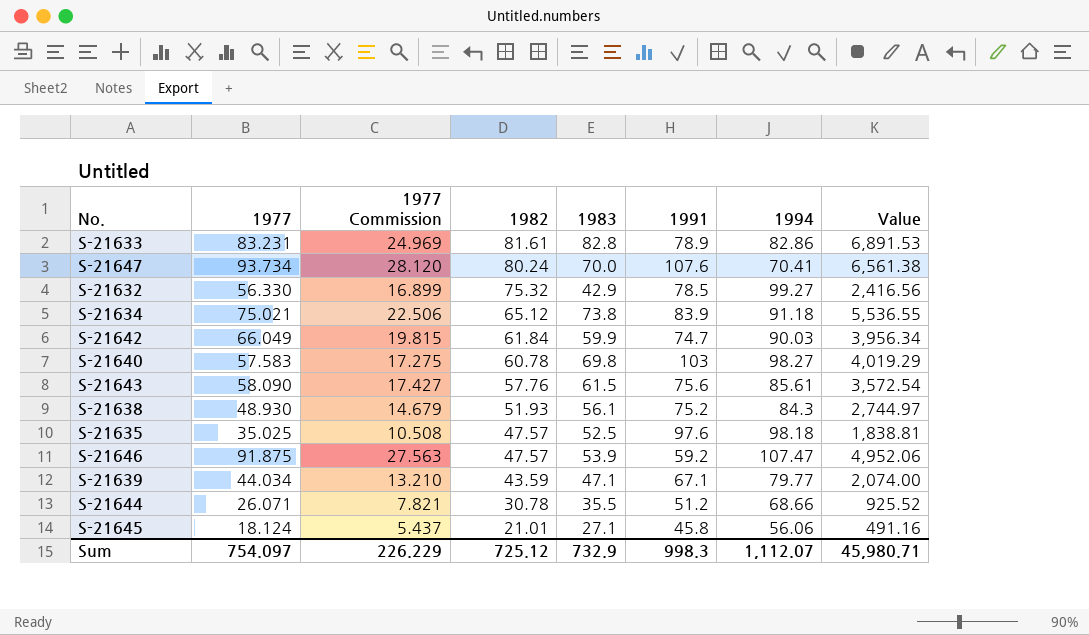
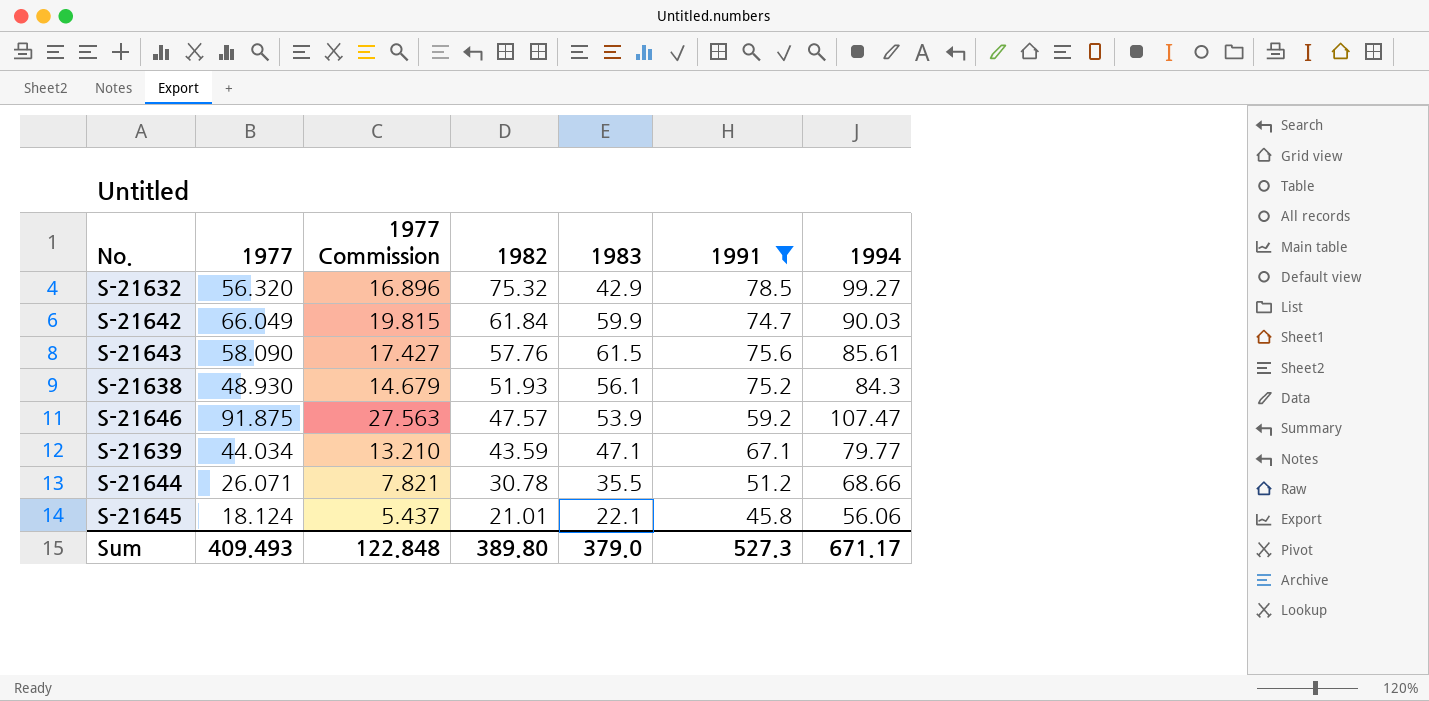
filter: none -> 1991 <= 78.5
column Value | formula: [1977] * [1983] -> none
S-21632 | 1977: 56.330 -> 56.320
S-21632 | 1977 Commission: 16.899 -> 16.896
S-21645 | 1983: 27.1 -> 22.1
Sum | 1977: 754.097 -> 409.493
Sum | 1977 Commission: 226.229 -> 122.848
Sum | 1982: 725.12 -> 389.80
Sum | 1983: 732.9 -> 379.0
Sum | 1991: 998.3 -> 527.3
Sum | 1994: 1,112.07 -> 671.17

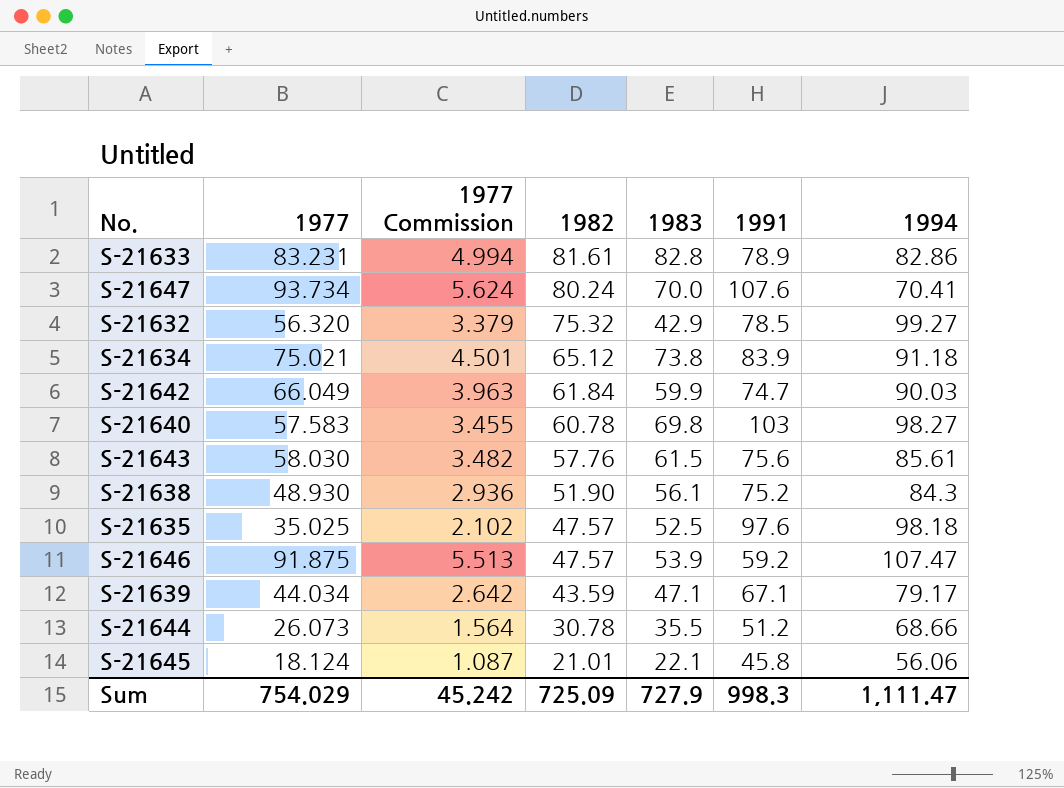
filter: 1991 <= 78.5 -> none
column 1977 Commission | formula: [1977] * 0.3 -> [1977] * 0.06
S-21643 | 1977: 58.090 -> 58.030
S-21638 | 1982: 51.93 -> 51.90
S-21639 | 1994: 79.77 -> 79.17
S-21644 | 1977: 26.071 -> 26.073
Sum | 1977: 409.493 -> 754.029
Sum | 1977 Commission: 122.848 -> 45.242
Sum | 1982: 389.80 -> 725.09
Sum | 1983: 379.0 -> 727.9
Sum | 1991: 527.3 -> 998.3
Sum | 1994: 671.17 -> 1,111.47

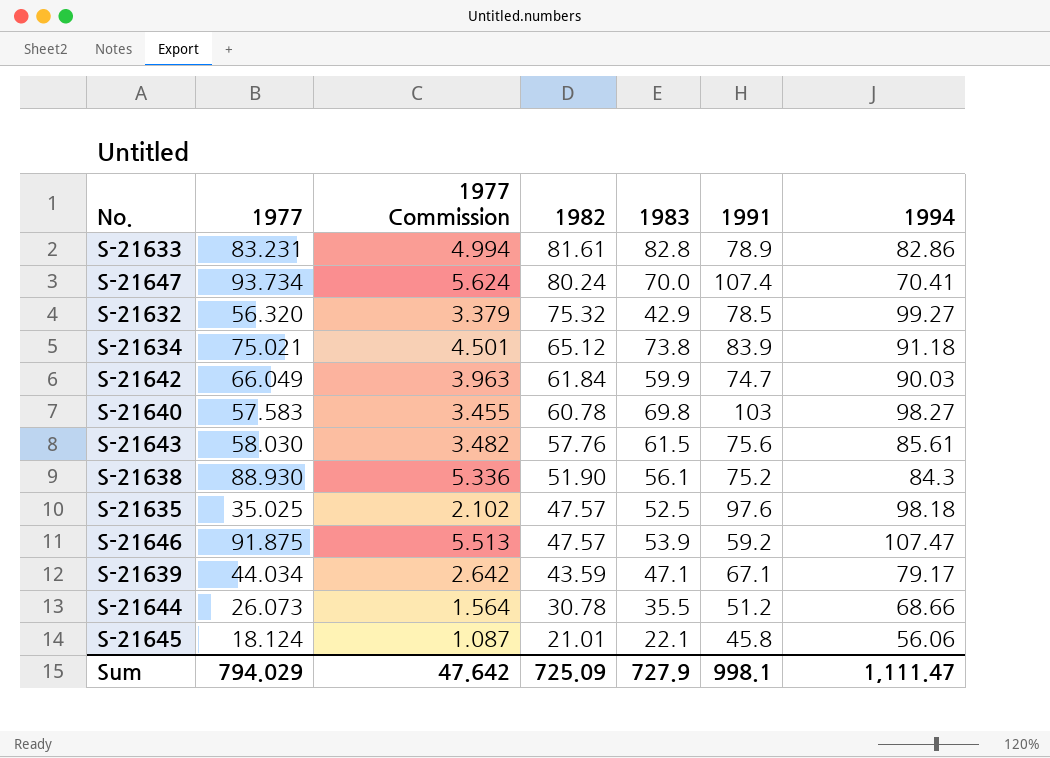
S-21647 | 1991: 107.6 -> 107.4
S-21638 | 1977: 48.930 -> 88.930
S-21638 | 1977 Commission: 2.936 -> 5.336
Sum | 1977: 754.029 -> 794.029
Sum | 1977 Commission: 45.242 -> 47.642
Sum | 1991: 998.3 -> 998.1

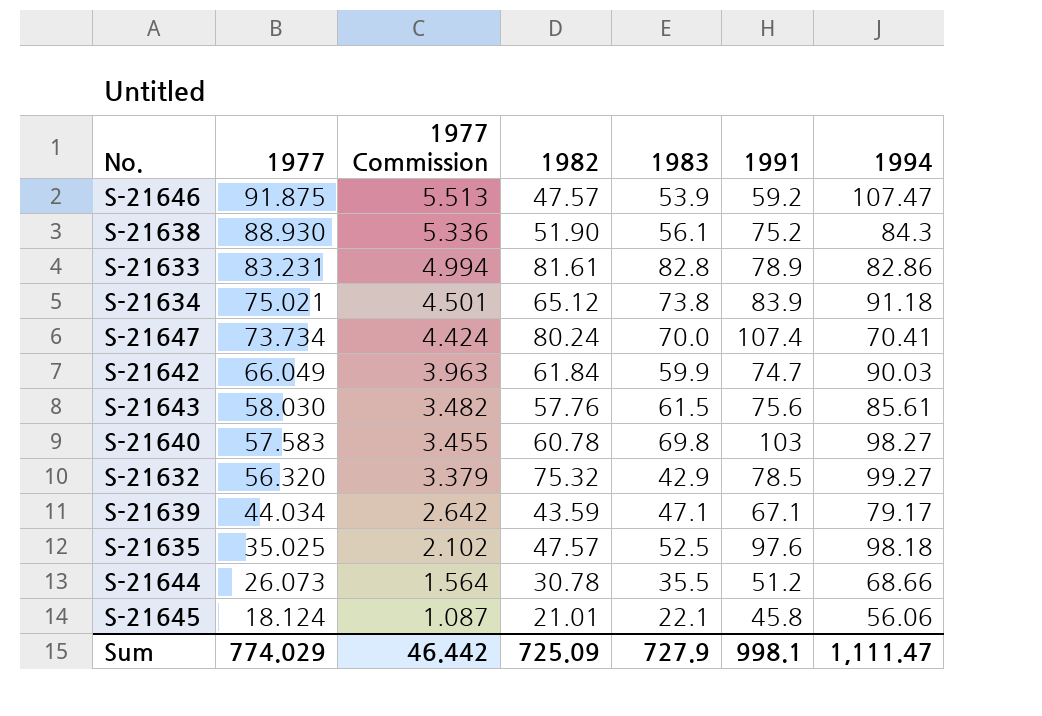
row order: 1982 descending -> 1977 descending
S-21647 | 1977: 93.734 -> 73.734
S-21647 | 1977 Commission: 5.624 -> 4.424
Sum | 1977: 794.029 -> 774.029
Sum | 1977 Commission: 47.642 -> 46.442

